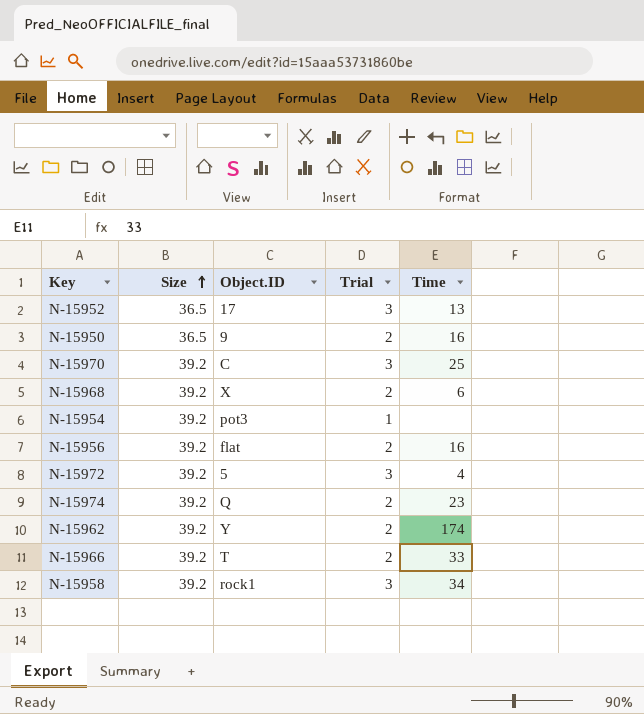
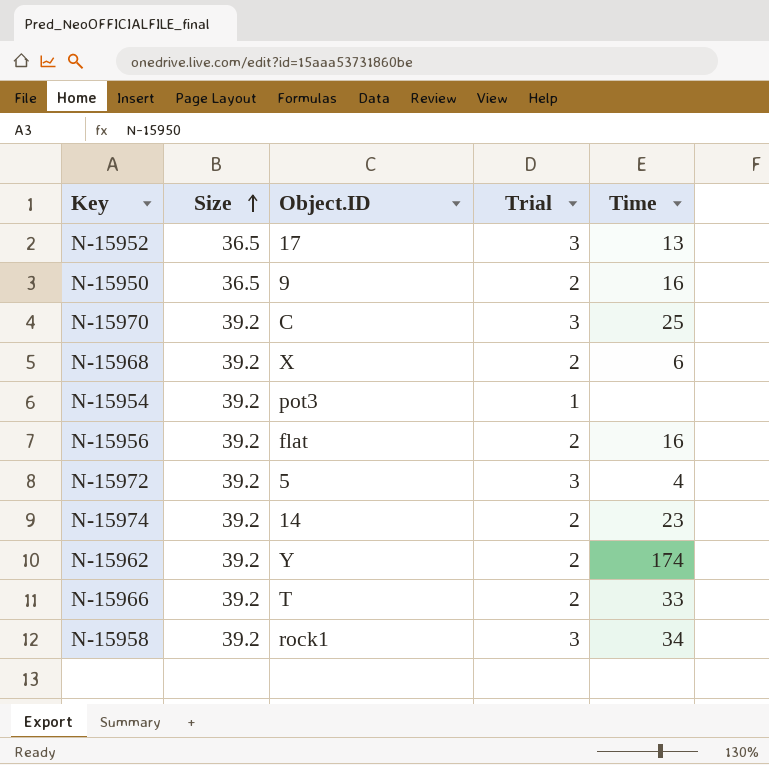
N-15974 | Object.ID: Q -> 14

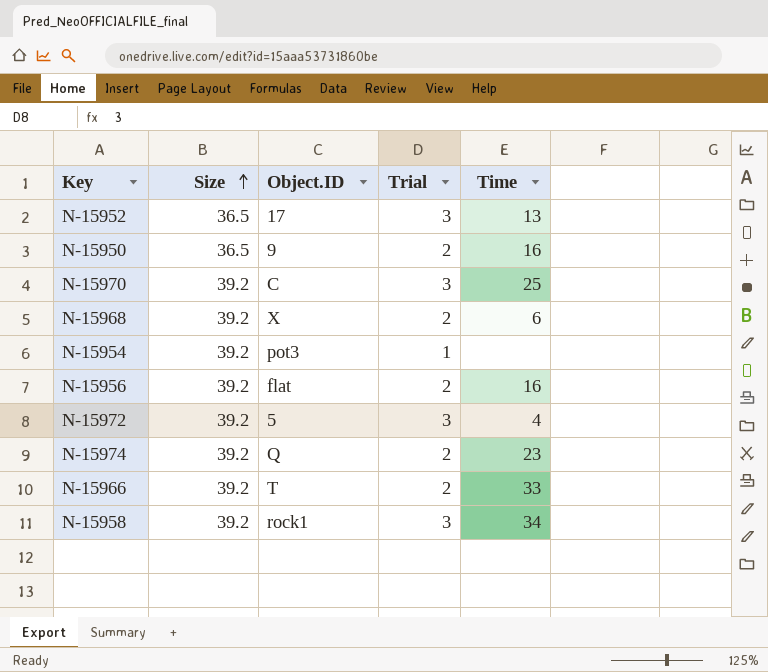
row N-15962: 39.2 | Y | 2 | 174 -> none
N-15974 | Object.ID: 14 -> Q

